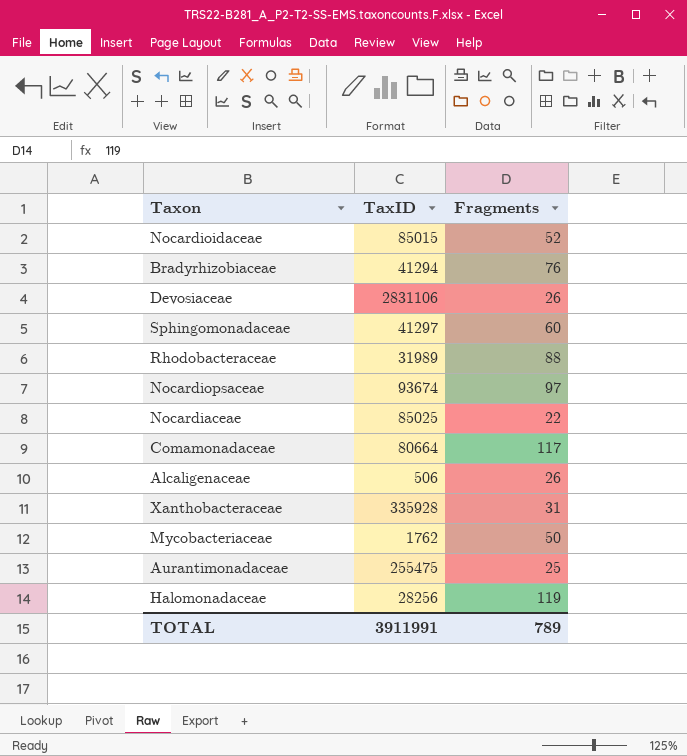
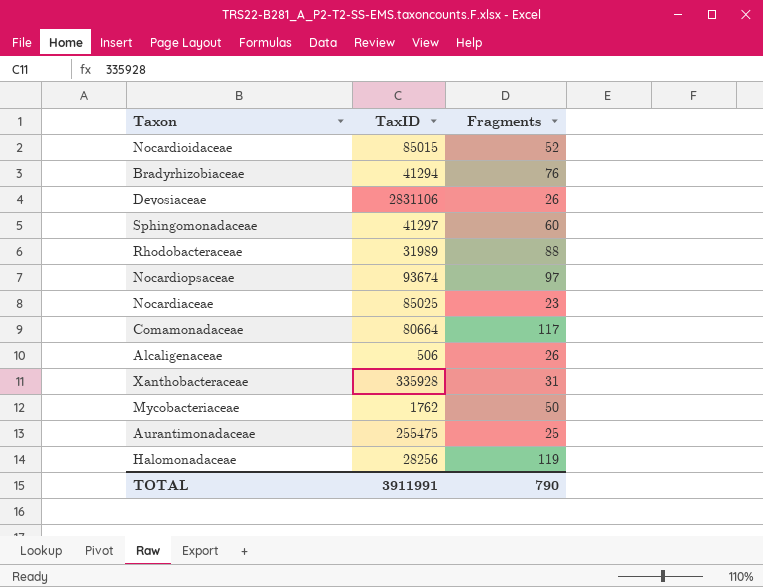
Nocardiaceae | Fragments: 22 -> 23
TOTAL | Fragments: 789 -> 790

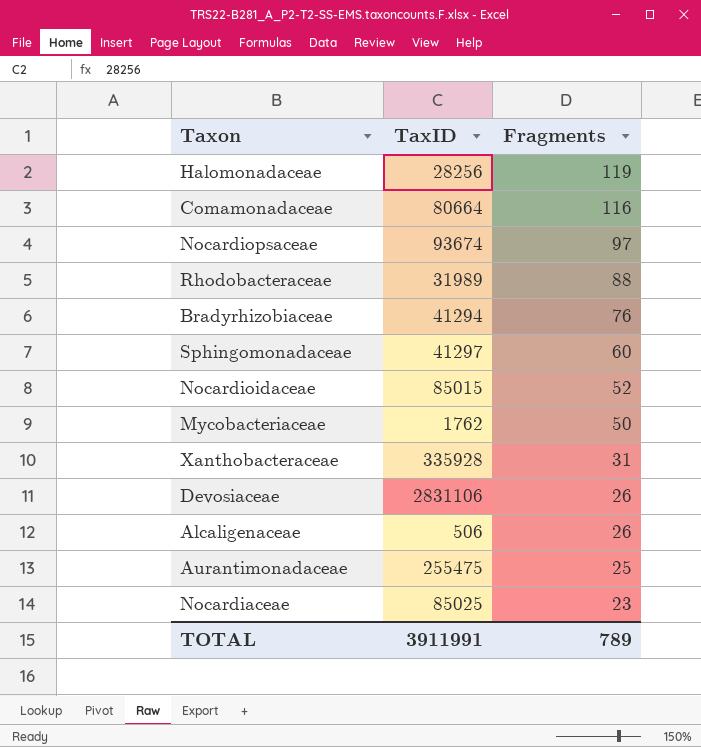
row order: none -> Fragments descending
Comamonadaceae | Fragments: 117 -> 116
TOTAL | Fragments: 790 -> 789

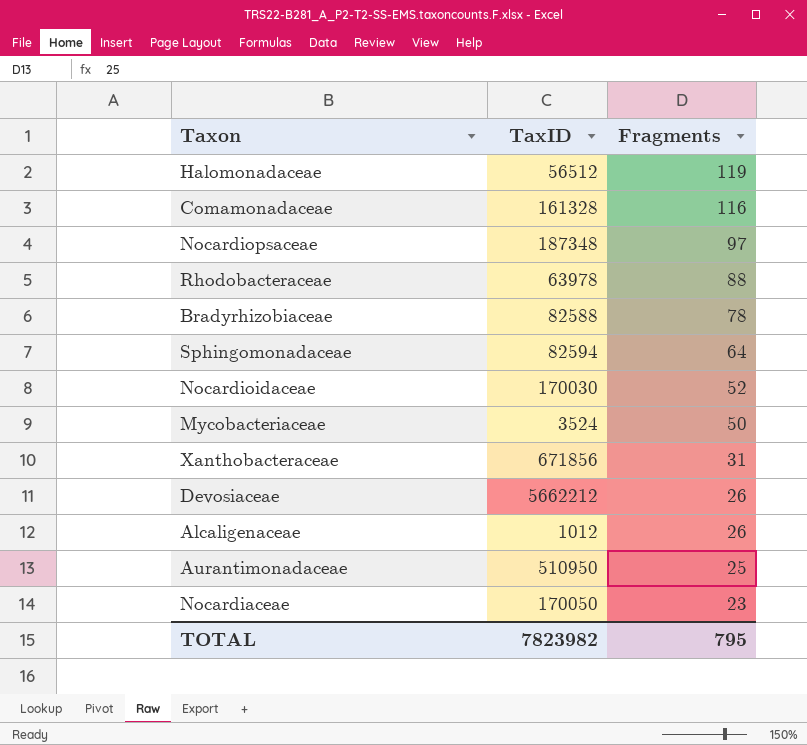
Halomonadaceae | TaxID: 28256 -> 56512
Comamonadaceae | TaxID: 80664 -> 161328
Nocardiopsaceae | TaxID: 93674 -> 187348
Rhodobacteraceae | TaxID: 31989 -> 63978
Bradyrhizobiaceae | TaxID: 41294 -> 82588
Bradyrhizobiaceae | Fragments: 76 -> 78
Sphingomonadaceae | TaxID: 41297 -> 82594
Sphingomonadaceae | Fragments: 60 -> 64
Nocardioidaceae | TaxID: 85015 -> 170030
Mycobacteriaceae | TaxID: 1762 -> 3524
Xanthobacteraceae | TaxID: 335928 -> 671856
Devosiaceae | TaxID: 2831106 -> 5662212
Alcaligenaceae | TaxID: 506 -> 1012
Aurantimonadaceae | TaxID: 255475 -> 510950
Nocardiaceae | TaxID: 85025 -> 170050
TOTAL | TaxID: 3911991 -> 7823982
TOTAL | Fragments: 789 -> 795

